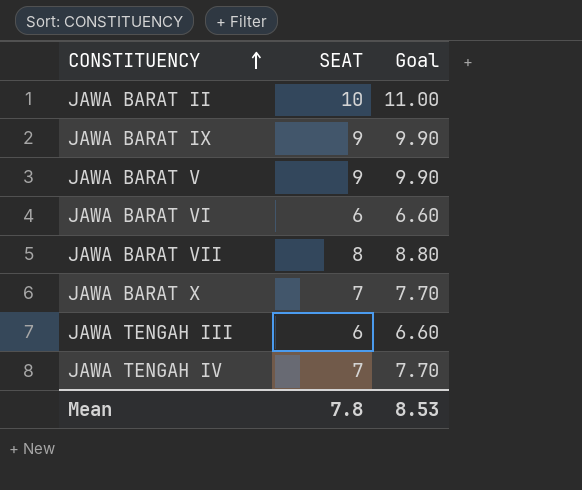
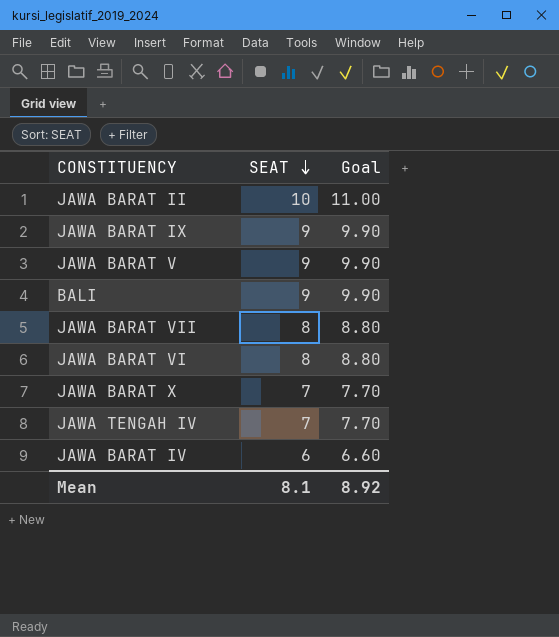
row order: CONSTITUENCY ascending -> SEAT descending
row JAWA TENGAH III: 6 | 6.60 -> none
row BALI: none -> 9 | 9.90
JAWA BARAT VI | SEAT: 6 -> 8
JAWA BARAT VI | Goal: 6.60 -> 8.80
row JAWA BARAT IV: none -> 6 | 6.60
Mean | SEAT: 7.8 -> 8.1
Mean | Goal: 8.53 -> 8.92

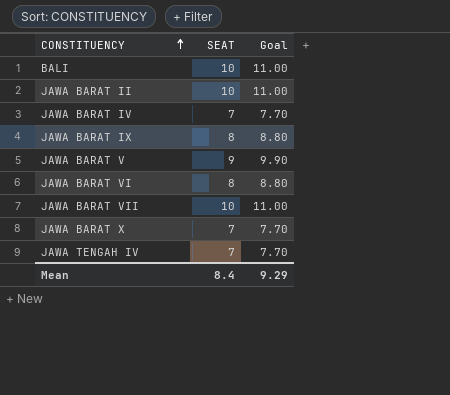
row order: SEAT descending -> CONSTITUENCY ascending
BALI | SEAT: 9 -> 10
BALI | Goal: 9.90 -> 11.00
JAWA BARAT IV | SEAT: 6 -> 7
JAWA BARAT IV | Goal: 6.60 -> 7.70
JAWA BARAT IX | SEAT: 9 -> 8
JAWA BARAT IX | Goal: 9.90 -> 8.80
JAWA BARAT VII | SEAT: 8 -> 10
JAWA BARAT VII | Goal: 8.80 -> 11.00
Mean | SEAT: 8.1 -> 8.4
Mean | Goal: 8.92 -> 9.29

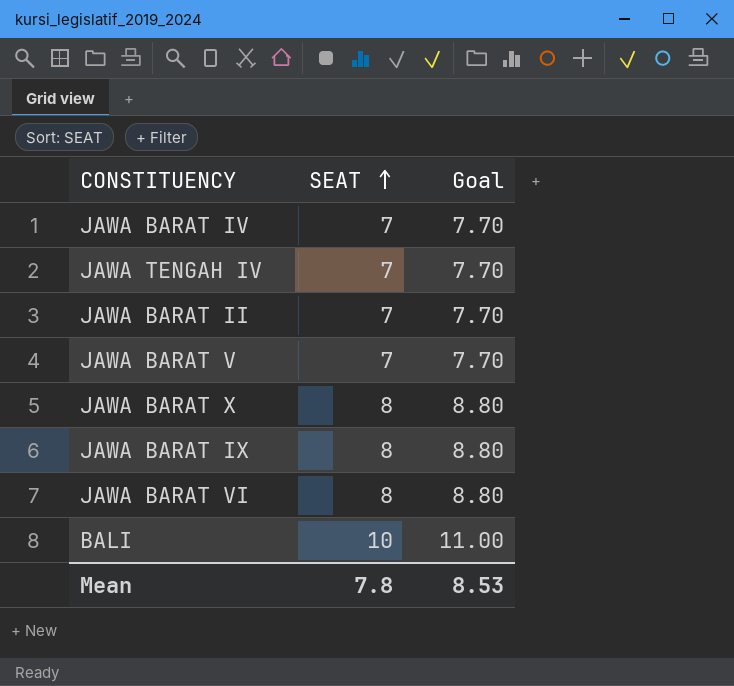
row order: CONSTITUENCY ascending -> SEAT ascending
row JAWA BARAT VII: 10 | 11.00 -> none
JAWA BARAT II | SEAT: 10 -> 7
JAWA BARAT II | Goal: 11.00 -> 7.70
JAWA BARAT V | SEAT: 9 -> 7
JAWA BARAT V | Goal: 9.90 -> 7.70
JAWA BARAT X | SEAT: 7 -> 8
JAWA BARAT X | Goal: 7.70 -> 8.80
Mean | SEAT: 8.4 -> 7.8
Mean | Goal: 9.29 -> 8.53

